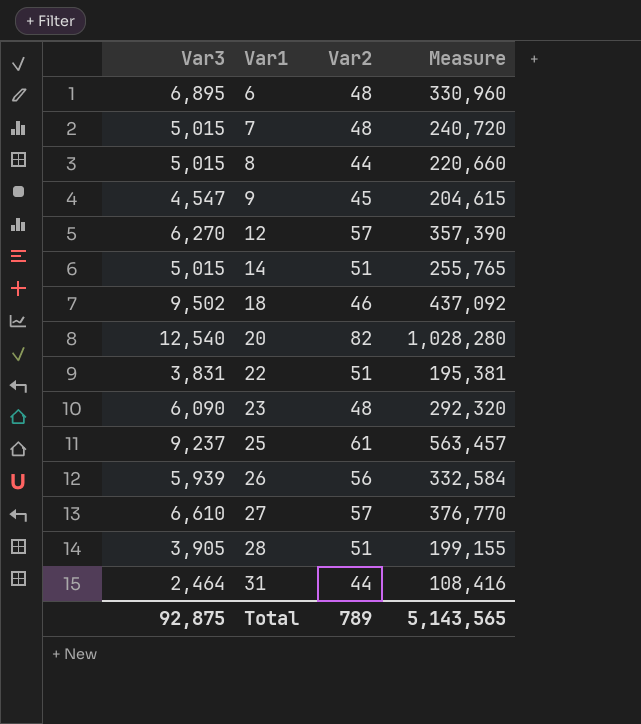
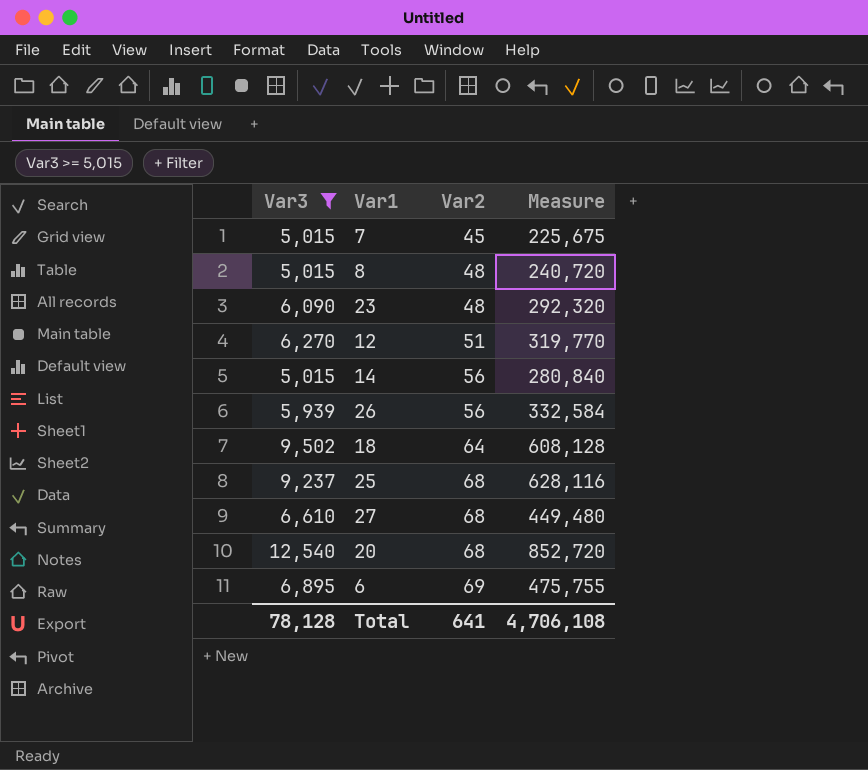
filter: none -> Var3 >= 5,015
row order: Var1 ascending -> Var2 ascending
7 | Var2: 48 -> 45
7 | Measure: 240,720 -> 225,675
8 | Var2: 44 -> 48
8 | Measure: 220,660 -> 240,720
12 | Var2: 57 -> 51
12 | Measure: 357,390 -> 319,770
14 | Var2: 51 -> 56
14 | Measure: 255,765 -> 280,840
18 | Var2: 46 -> 64
18 | Measure: 437,092 -> 608,128
25 | Var2: 61 -> 68
25 | Measure: 563,457 -> 628,116
27 | Var2: 57 -> 68
27 | Measure: 376,770 -> 449,480
20 | Var2: 82 -> 68
20 | Measure: 1,028,280 -> 852,720
6 | Var2: 48 -> 69
6 | Measure: 330,960 -> 475,755
Total | Var3: 92,875 -> 78,128
Total | Var2: 789 -> 641
Total | Measure: 5,143,565 -> 4,706,108

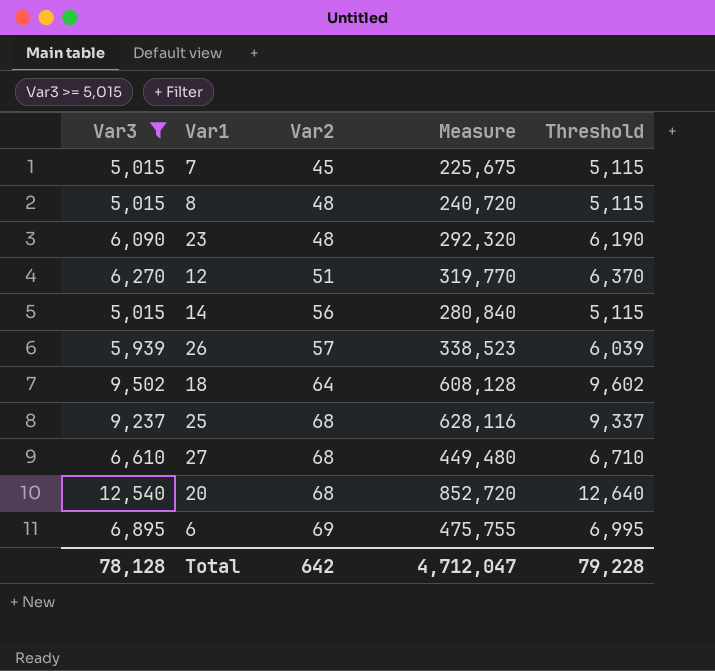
column Threshold | formula: none -> [Var3] + 100
26 | Var2: 56 -> 57
26 | Measure: 332,584 -> 338,523
Total | Var2: 641 -> 642
Total | Measure: 4,706,108 -> 4,712,047

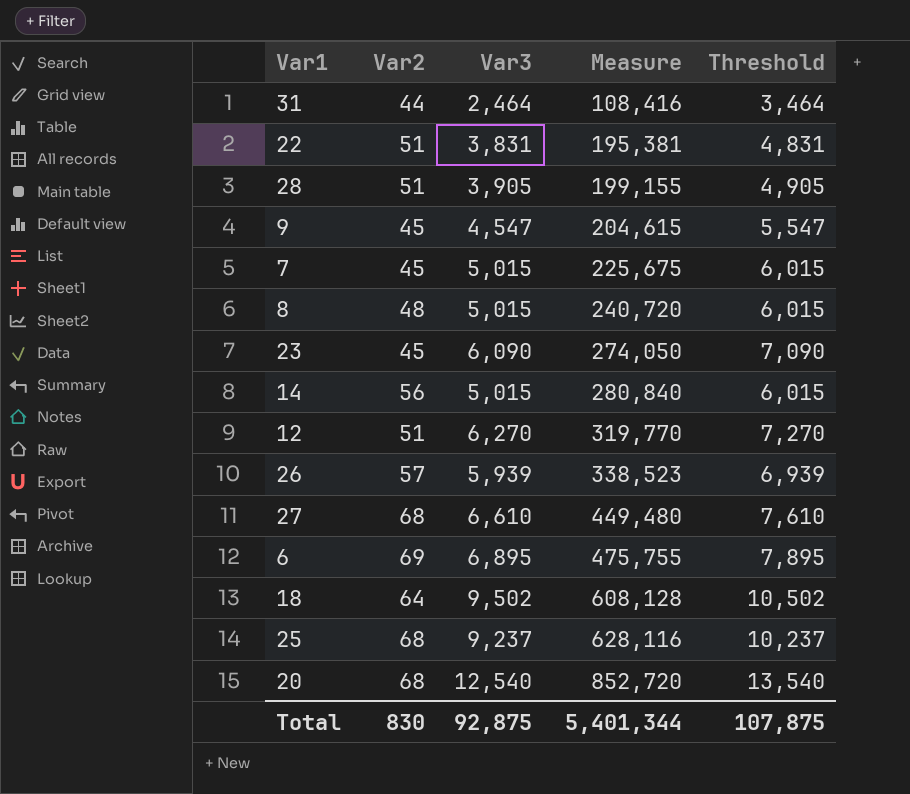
filter: Var3 >= 5,015 -> none
row order: Var2 ascending -> Measure ascending
column Var3 | position: 1 -> 3
column Threshold | formula: [Var3] + 100 -> [Var3] + 1000
23 | Var2: 48 -> 45
23 | Measure: 292,320 -> 274,050
Total | Var2: 642 -> 830
Total | Var3: 78,128 -> 92,875
Total | Measure: 4,712,047 -> 5,401,344
Total | Threshold: 79,228 -> 107,875

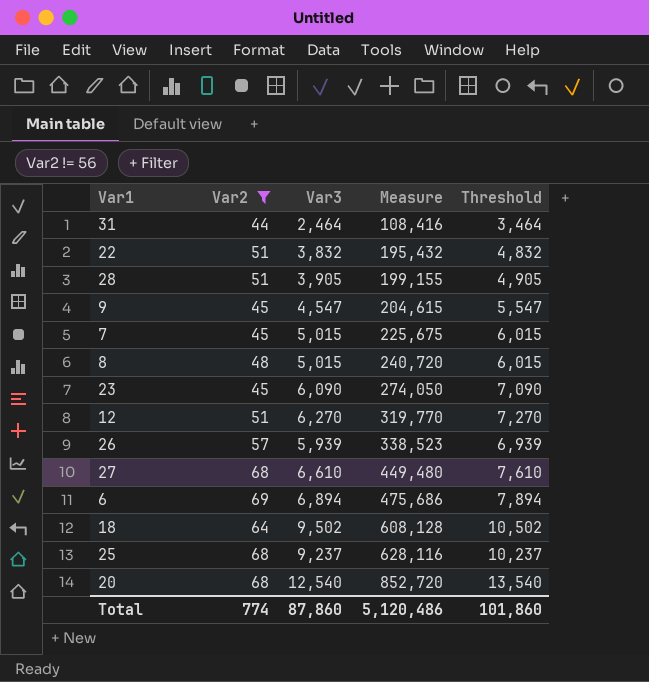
filter: none -> Var2 != 56
22 | Var3: 3,831 -> 3,832
22 | Measure: 195,381 -> 195,432
22 | Threshold: 4,831 -> 4,832
6 | Var3: 6,895 -> 6,894
6 | Measure: 475,755 -> 475,686
6 | Threshold: 7,895 -> 7,894
Total | Var2: 830 -> 774
Total | Var3: 92,875 -> 87,860
Total | Measure: 5,401,344 -> 5,120,486
Total | Threshold: 107,875 -> 101,860

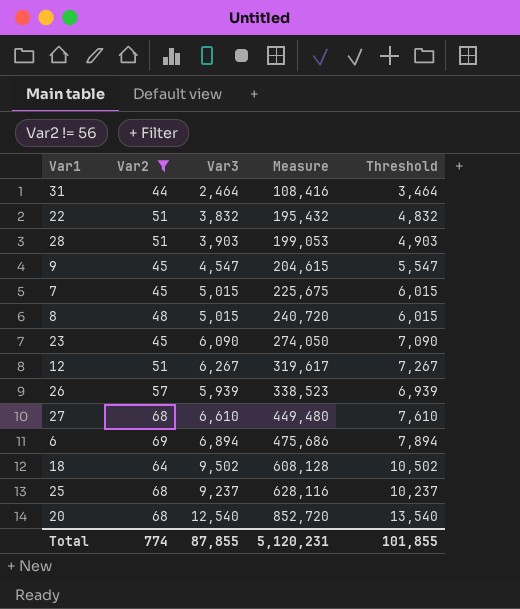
28 | Var3: 3,905 -> 3,903
28 | Measure: 199,155 -> 199,053
28 | Threshold: 4,905 -> 4,903
12 | Var3: 6,270 -> 6,267
12 | Measure: 319,770 -> 319,617
12 | Threshold: 7,270 -> 7,267
Total | Var3: 87,860 -> 87,855
Total | Measure: 5,120,486 -> 5,120,231
Total | Threshold: 101,860 -> 101,855

